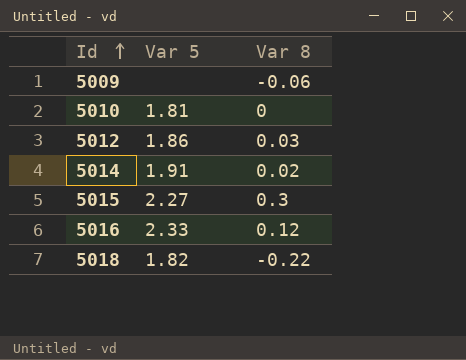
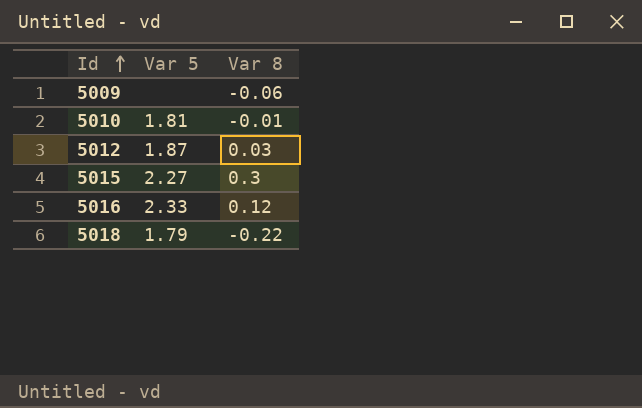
row 5014: 1.91 | 0.02 -> none
5010 | Var 8: 0 -> -0.01
5012 | Var 5: 1.86 -> 1.87
5018 | Var 5: 1.82 -> 1.79

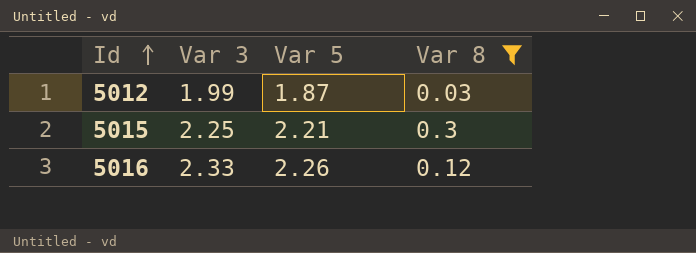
filter: none -> Var 8 >= 0.03
column Var 3 | position: none -> 2
5015 | Var 5: 2.27 -> 2.21
5016 | Var 5: 2.33 -> 2.26

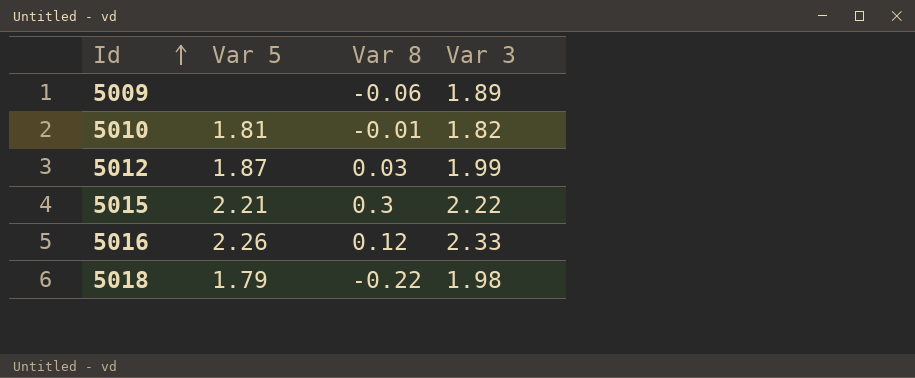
filter: Var 8 >= 0.03 -> none
column Var 3 | position: 2 -> 4
5015 | Var 3: 2.25 -> 2.22

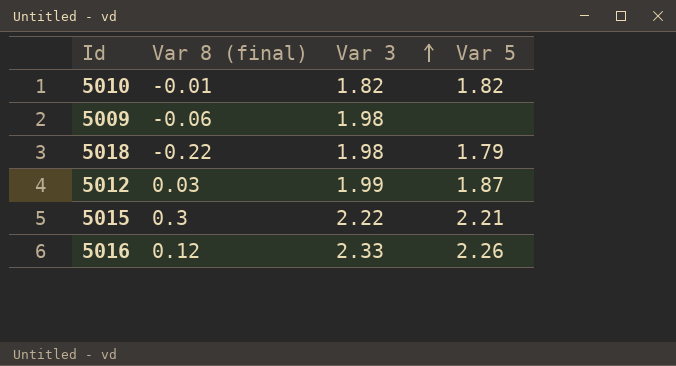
row order: Id ascending -> Var 3 ascending
column name: Var 8 -> Var 8 (final)
column Var 5 | position: 2 -> 4
5010 | Var 5: 1.81 -> 1.82
5009 | Var 3: 1.89 -> 1.98

